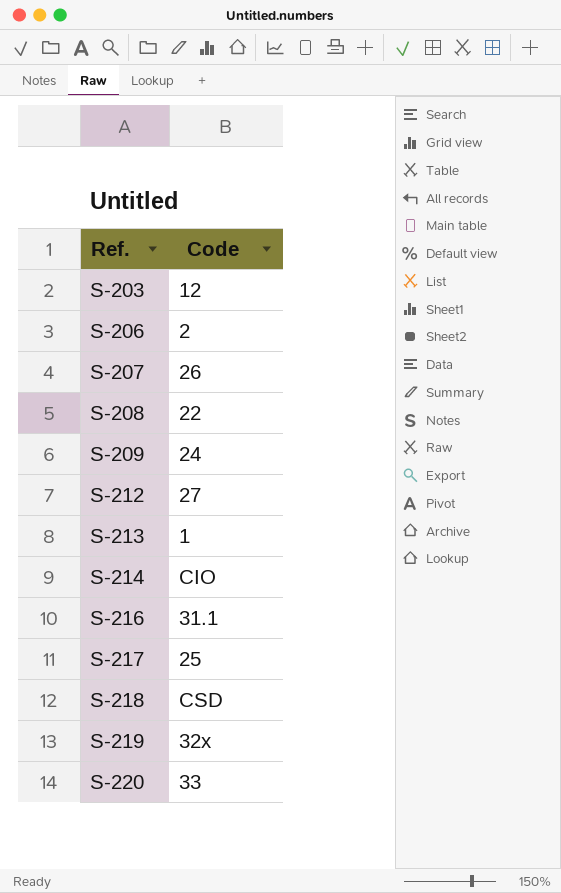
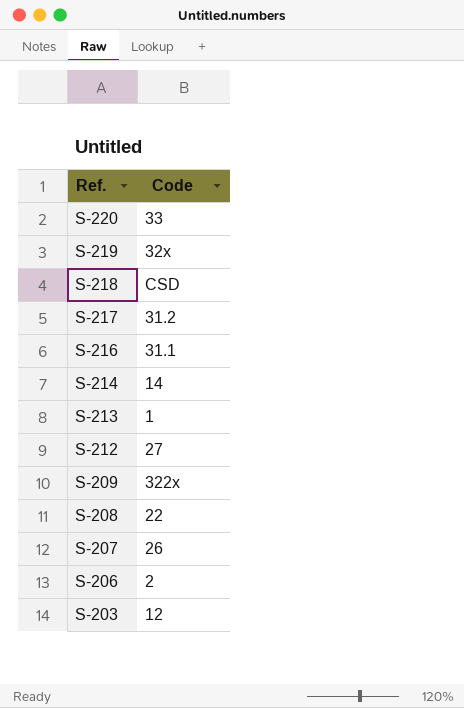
row order: Ref. ascending -> Ref. descending
S-217 | Code: 25 -> 31.2
S-214 | Code: CIO -> 14
S-209 | Code: 24 -> 322x

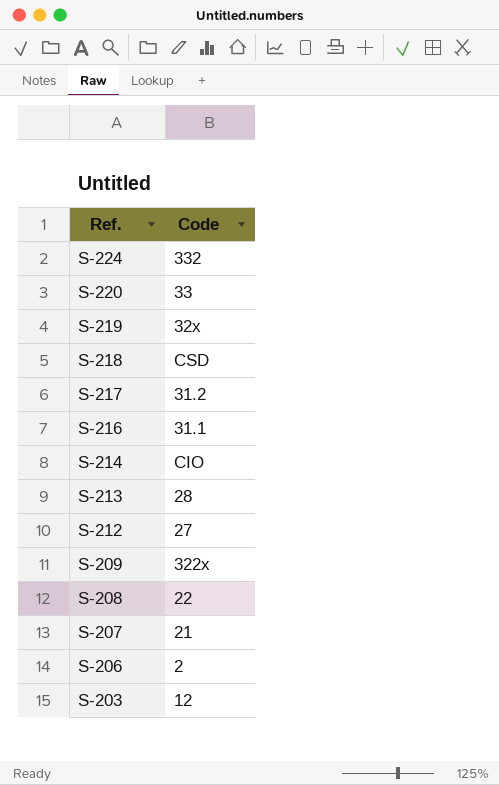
row S-224: none -> 332
S-214 | Code: 14 -> CIO
S-213 | Code: 1 -> 28
S-207 | Code: 26 -> 21

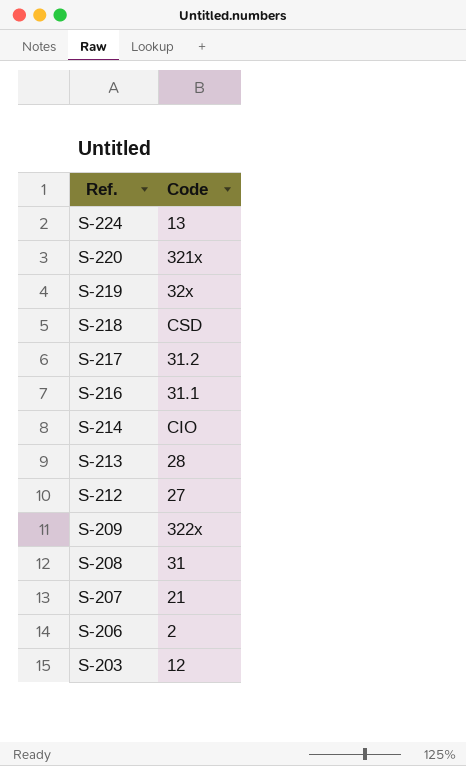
S-224 | Code: 332 -> 13
S-220 | Code: 33 -> 321x
S-208 | Code: 22 -> 31

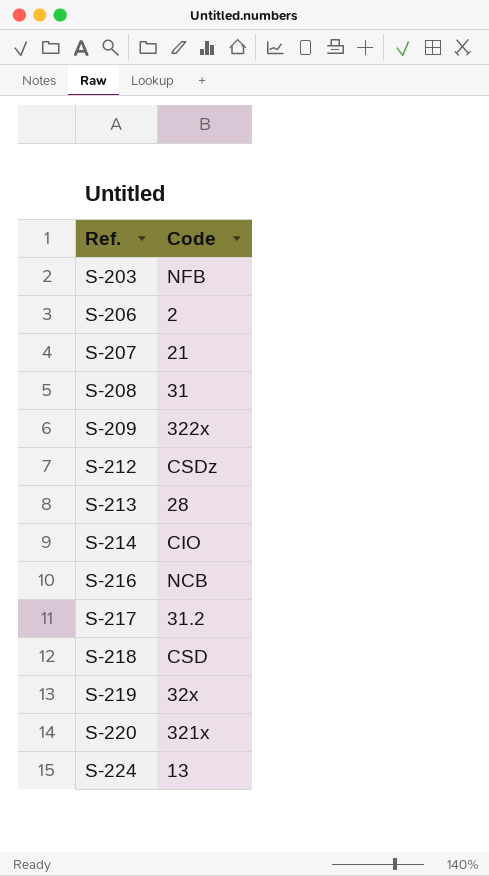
row order: Ref. descending -> Ref. ascending
S-203 | Code: 12 -> NFB
S-212 | Code: 27 -> CSDz
S-216 | Code: 31.1 -> NCB

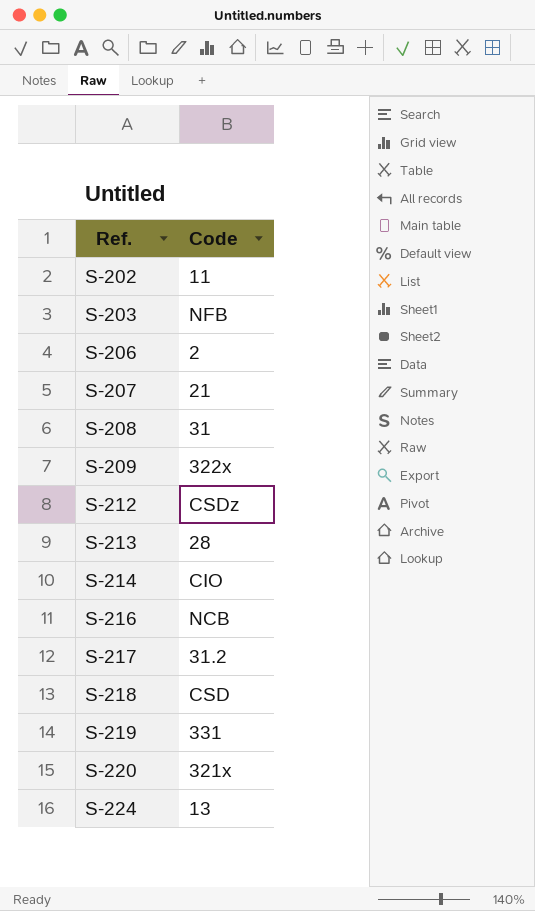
row S-202: none -> 11
S-219 | Code: 32x -> 331

